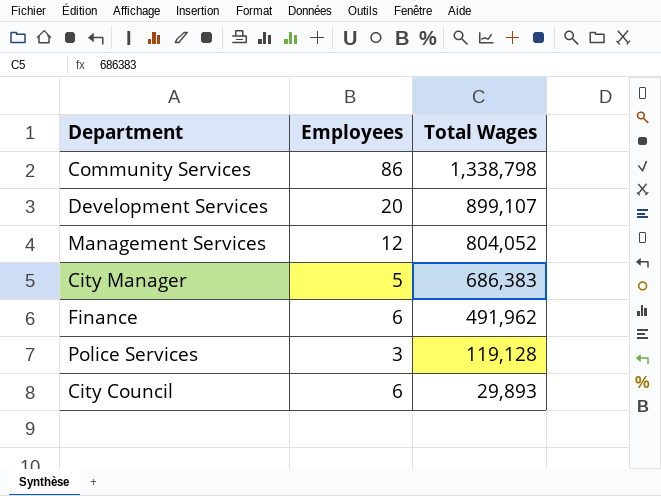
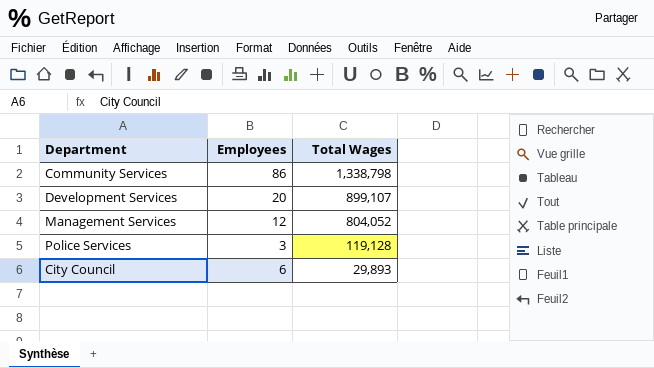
row City Manager: 5 | 686,383 -> none
row Finance: 6 | 491,962 -> none

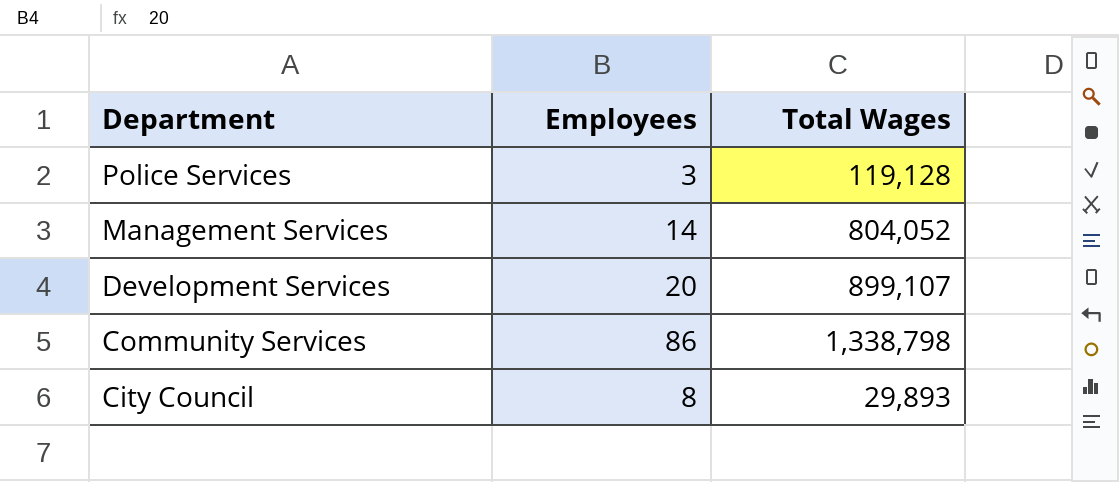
row order: Total Wages descending -> Department descending
Management Services | Employees: 12 -> 14
City Council | Employees: 6 -> 8

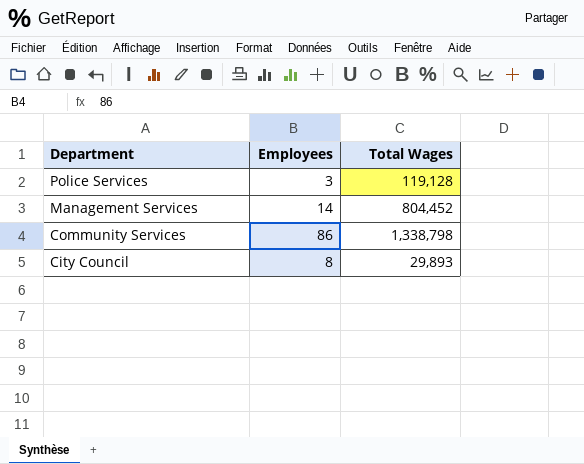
row Development Services: 20 | 899,107 -> none
Management Services | Total Wages: 804,052 -> 804,452

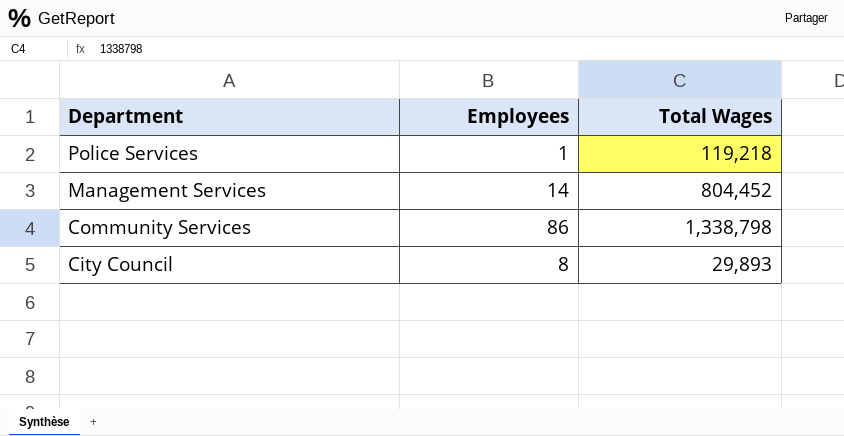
Police Services | Employees: 3 -> 1
Police Services | Total Wages: 119,128 -> 119,218

